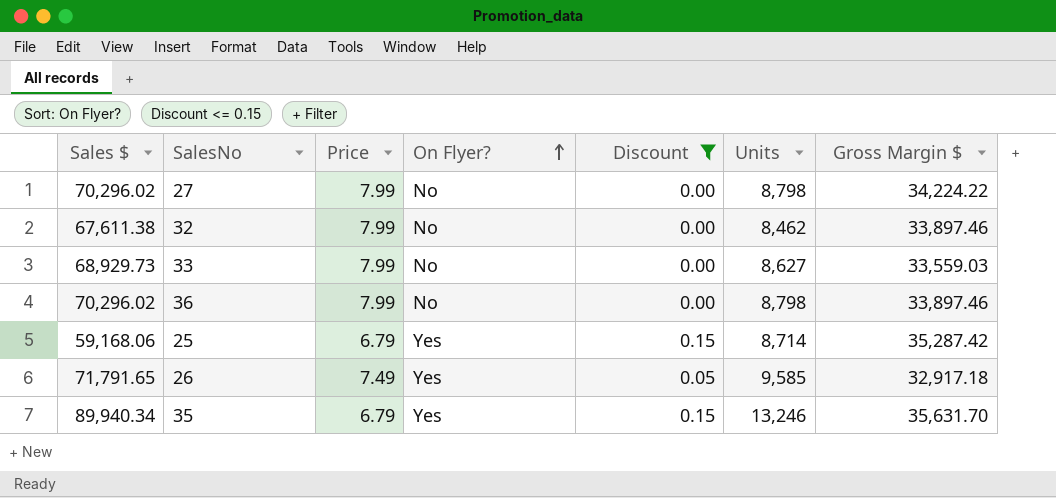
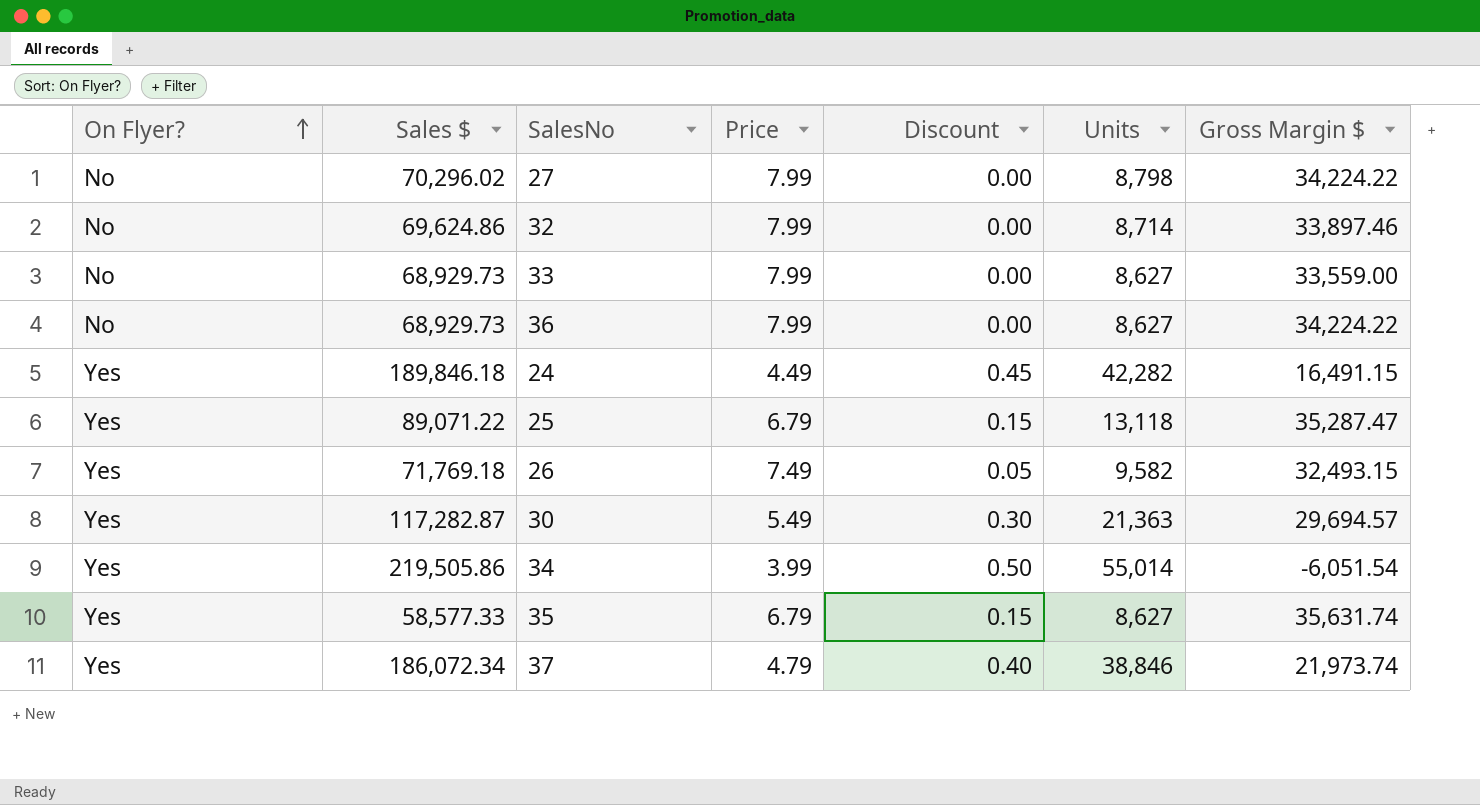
filter: Discount <= 0.15 -> none
column On Flyer? | position: 4 -> 1
32 | Sales $: 67,611.38 -> 69,624.86
32 | Units: 8,462 -> 8,714
33 | Gross Margin $: 33,559.03 -> 33,559.00
36 | Sales $: 70,296.02 -> 68,929.73
36 | Units: 8,798 -> 8,627
36 | Gross Margin $: 33,897.46 -> 34,224.22
25 | Sales $: 59,168.06 -> 89,071.22
25 | Units: 8,714 -> 13,118
25 | Gross Margin $: 35,287.42 -> 35,287.47
26 | Sales $: 71,791.65 -> 71,769.18
26 | Units: 9,585 -> 9,582
26 | Gross Margin $: 32,917.18 -> 32,493.15
35 | Sales $: 89,940.34 -> 58,577.33
35 | Units: 13,246 -> 8,627
35 | Gross Margin $: 35,631.70 -> 35,631.74

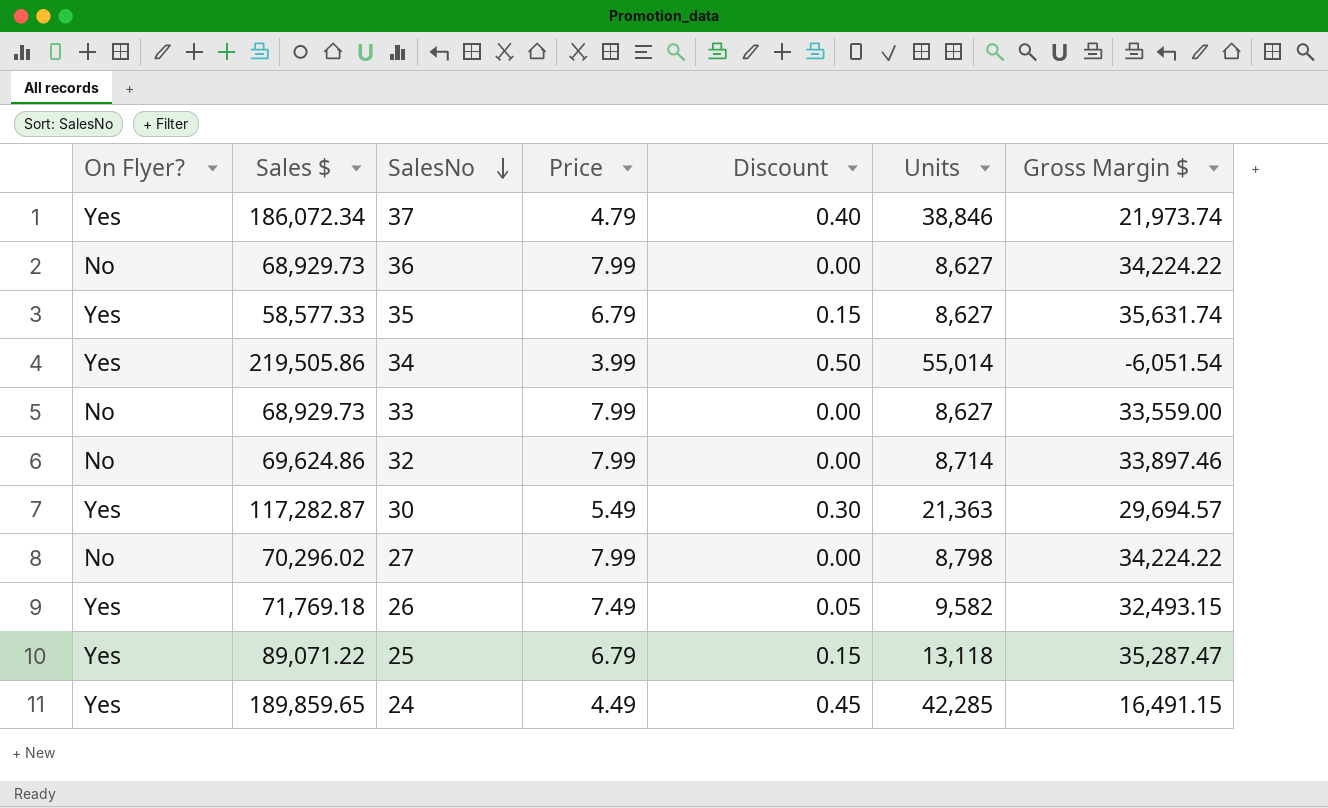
row order: On Flyer? ascending -> SalesNo descending
24 | Sales $: 189,846.18 -> 189,859.65
24 | Units: 42,282 -> 42,285

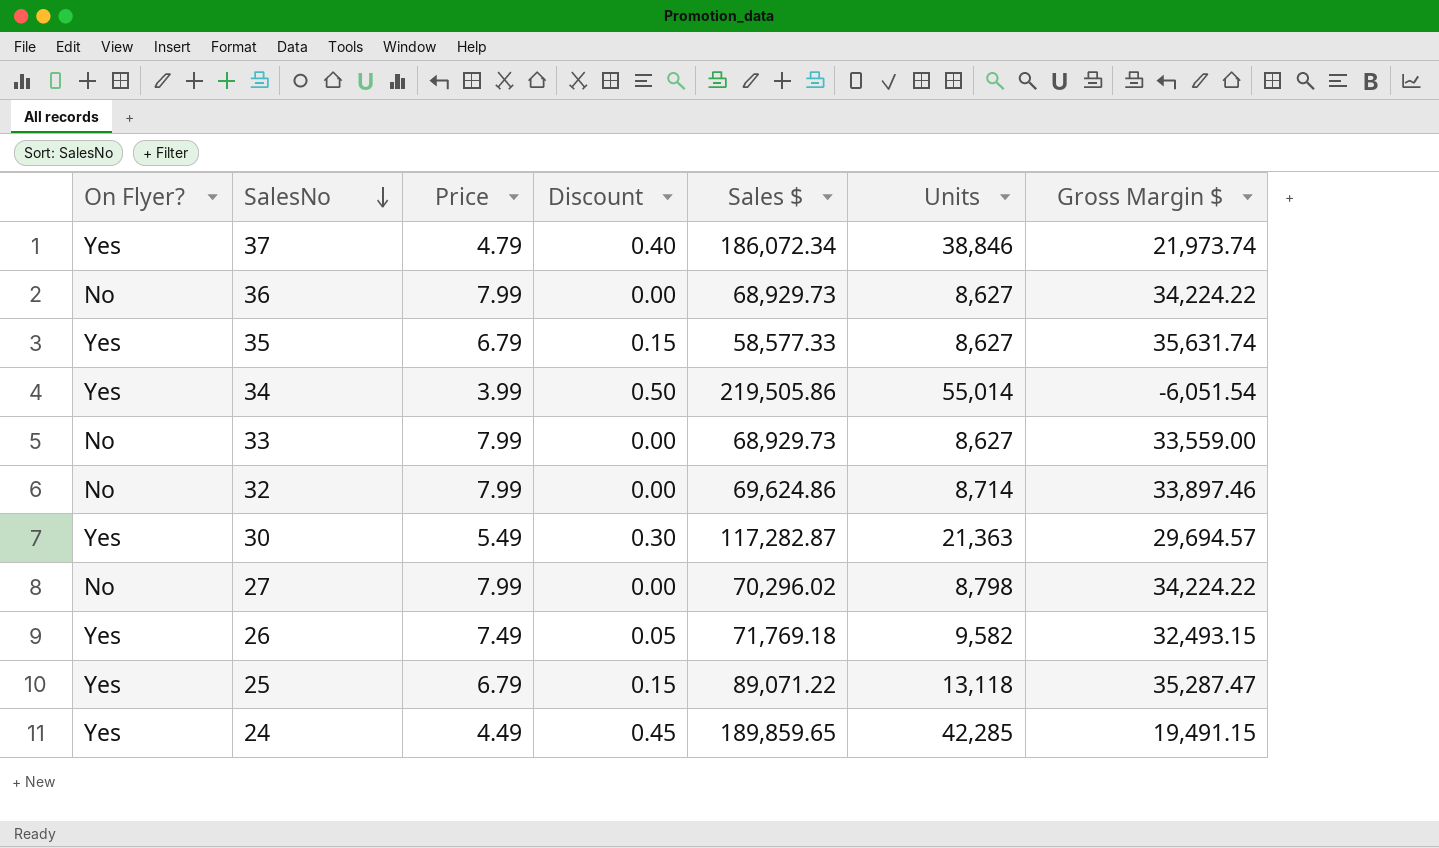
column Sales $ | position: 2 -> 5
24 | Gross Margin $: 16,491.15 -> 19,491.15

